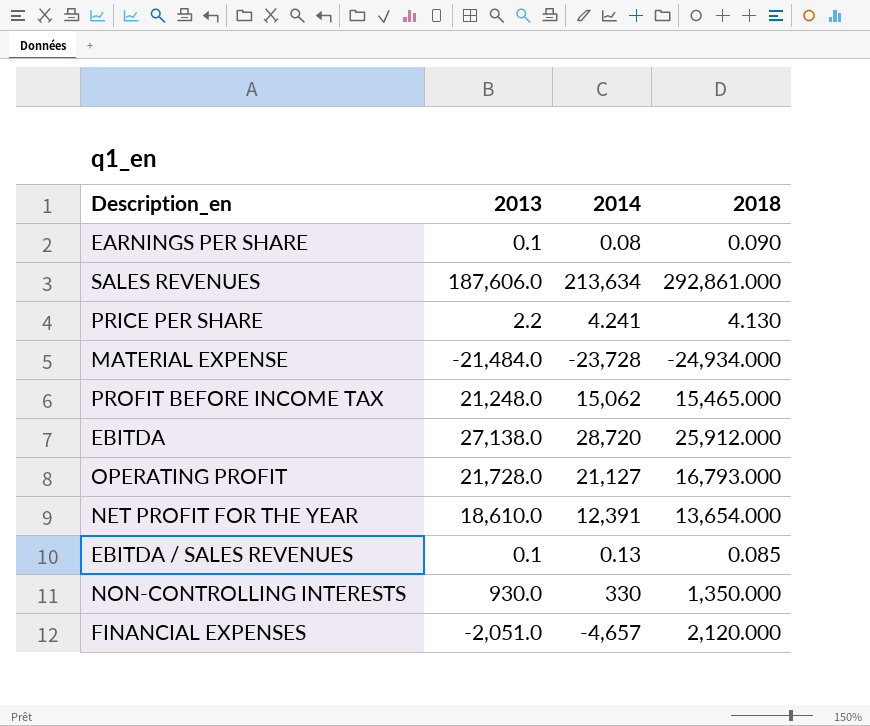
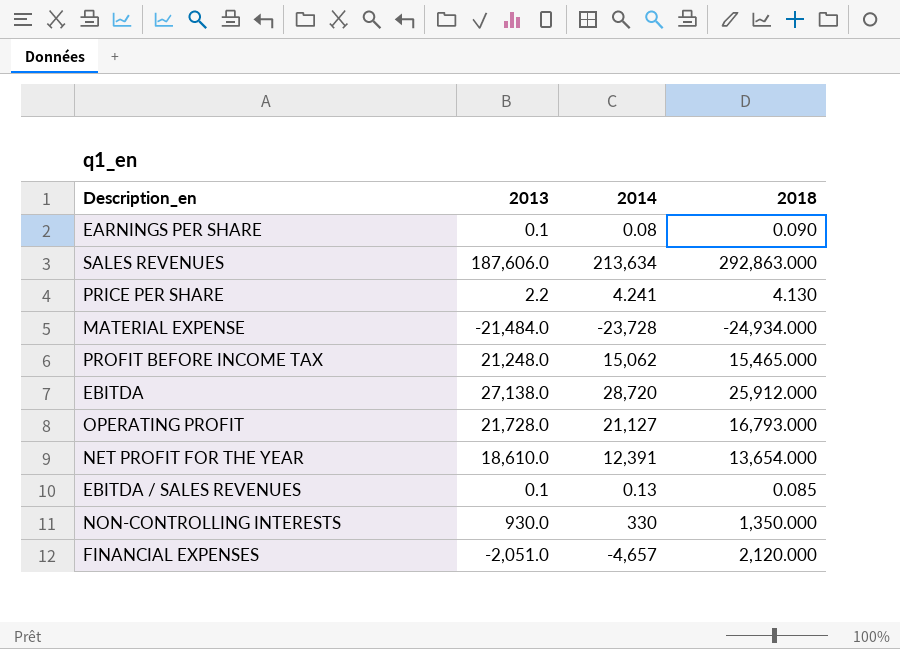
SALES REVENUES | 2018: 292,861.000 -> 292,863.000

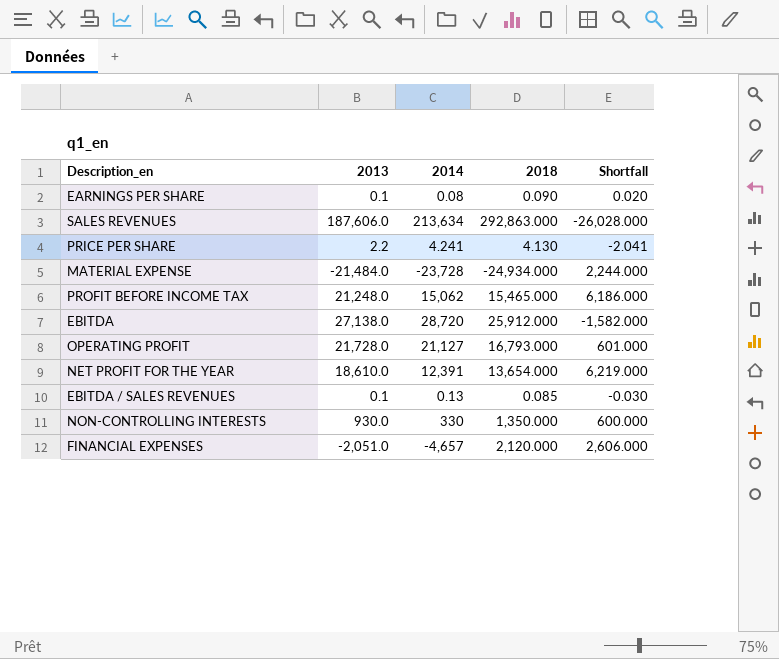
column Shortfall | formula: none -> [2013] - [2014]

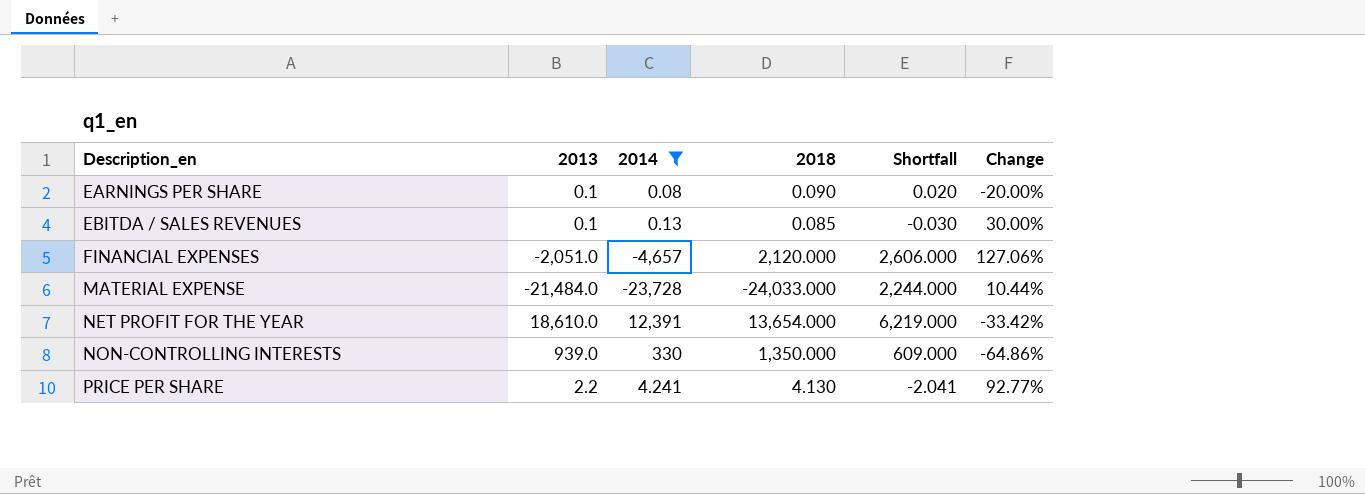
filter: none -> 2014 <= 12,391
row order: none -> Description_en ascending
column Change | formula: none -> ([2014] - [2013]) / [2013]
MATERIAL EXPENSE | 2018: -24,934.000 -> -24,033.000
NON-CONTROLLING INTERESTS | 2013: 930.0 -> 939.0
NON-CONTROLLING INTERESTS | Shortfall: 600.000 -> 609.000

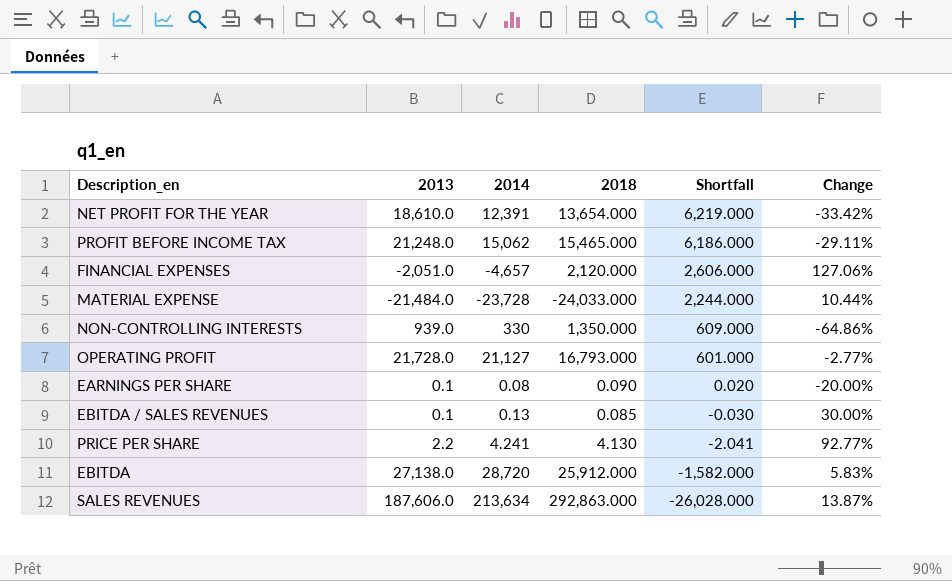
filter: 2014 <= 12,391 -> none
row order: Description_en ascending -> Shortfall descending

